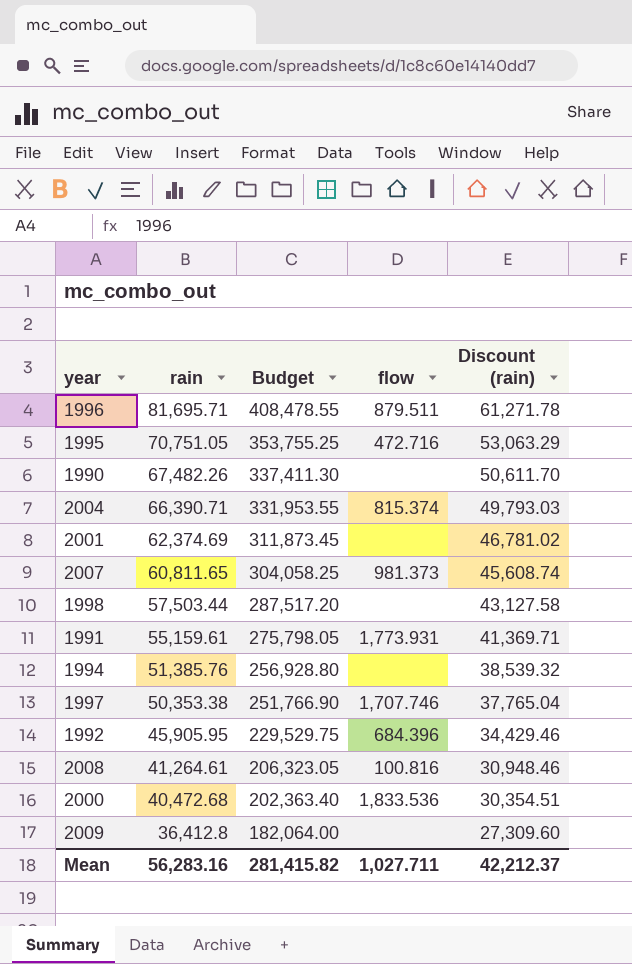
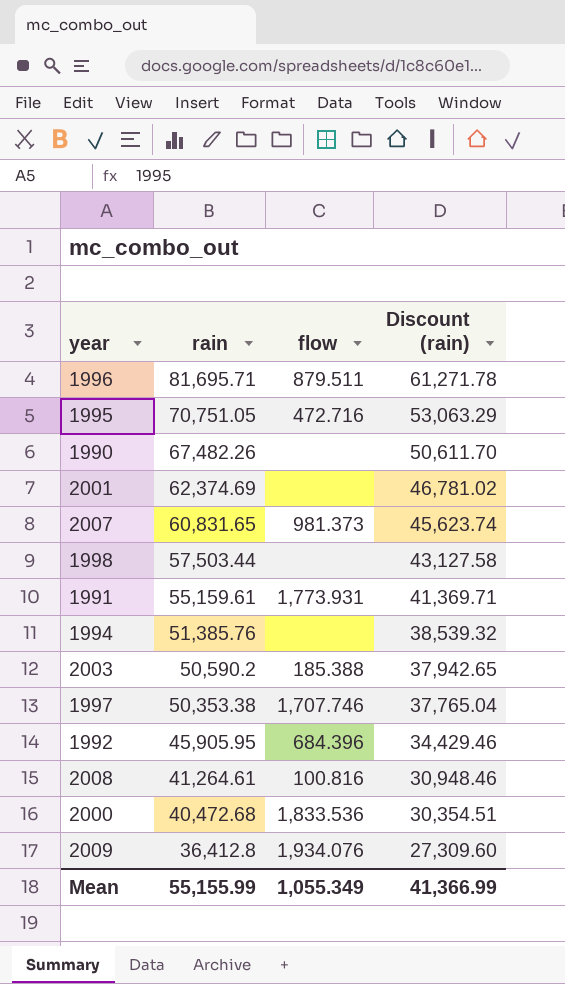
column Budget | formula: [rain] * 5 -> none
row 2004: 66,390.71 | 331,953.55 | 815.374 | 49,793.03 -> none
2007 | rain: 60,811.65 -> 60,831.65
2007 | Discount (rain): 45,608.74 -> 45,623.74
row 2003: none -> 50,590.2 | 185.388 | 37,942.65
2009 | flow: none -> 1,934.076
Mean | rain: 56,283.16 -> 55,155.99
Mean | flow: 1,027.711 -> 1,055.349
Mean | Discount (rain): 42,212.37 -> 41,366.99

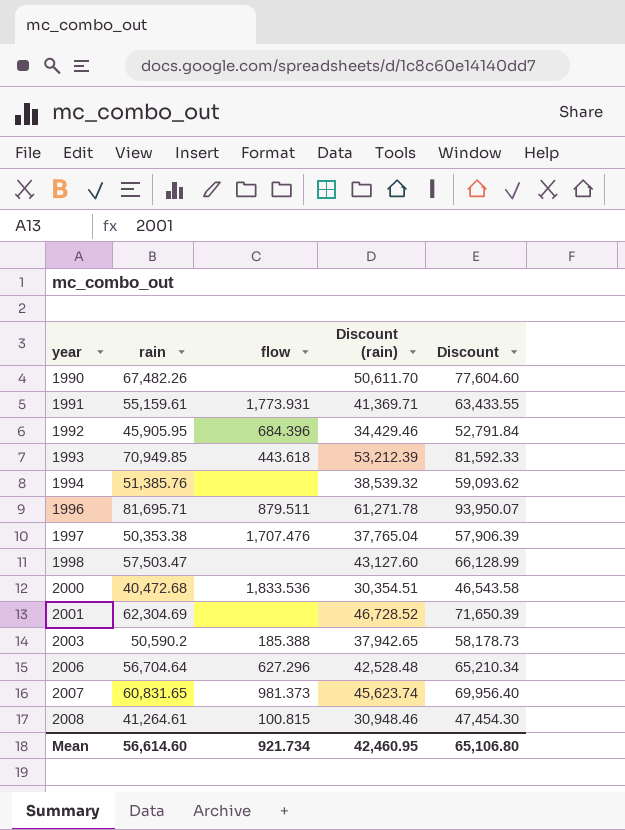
row order: rain descending -> year ascending
column Discount | formula: none -> [rain] * 1.15
row 1995: 70,751.05 | 472.716 | 53,063.29 -> none
row 2009: 36,412.8 | 1,934.076 | 27,309.60 -> none
row 1993: none -> 70,949.85 | 443.618 | 53,212.39 | 81,592.33
1997 | flow: 1,707.746 -> 1,707.476
1998 | rain: 57,503.44 -> 57,503.47
1998 | Discount (rain): 43,127.58 -> 43,127.60
2001 | rain: 62,374.69 -> 62,304.69
2001 | Discount (rain): 46,781.02 -> 46,728.52
row 2006: none -> 56,704.64 | 627.296 | 42,528.48 | 65,210.34
2008 | flow: 100.816 -> 100.815
Mean | rain: 55,155.99 -> 56,614.60
Mean | flow: 1,055.349 -> 921.734
Mean | Discount (rain): 41,366.99 -> 42,460.95

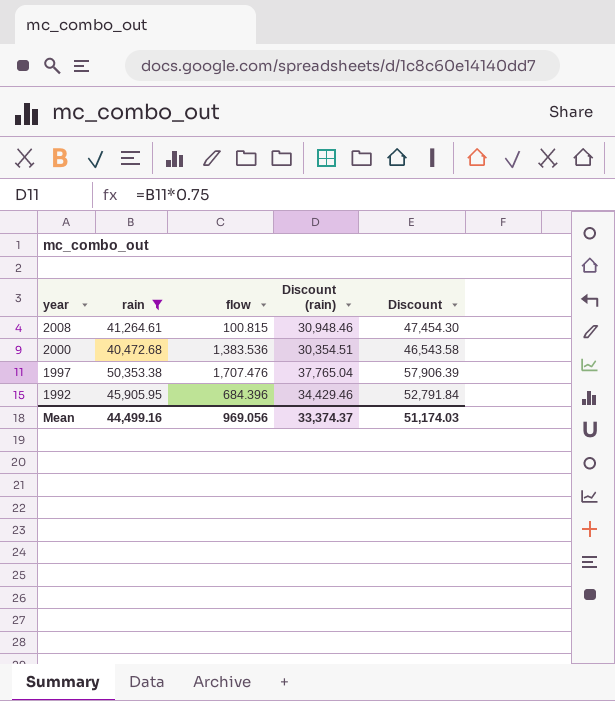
filter: none -> rain <= 50,353.38
row order: year ascending -> year descending
2000 | flow: 1,833.536 -> 1,383.536
Mean | rain: 56,614.60 -> 44,499.16
Mean | flow: 921.734 -> 969.056
Mean | Discount (rain): 42,460.95 -> 33,374.37
Mean | Discount: 65,106.80 -> 51,174.03

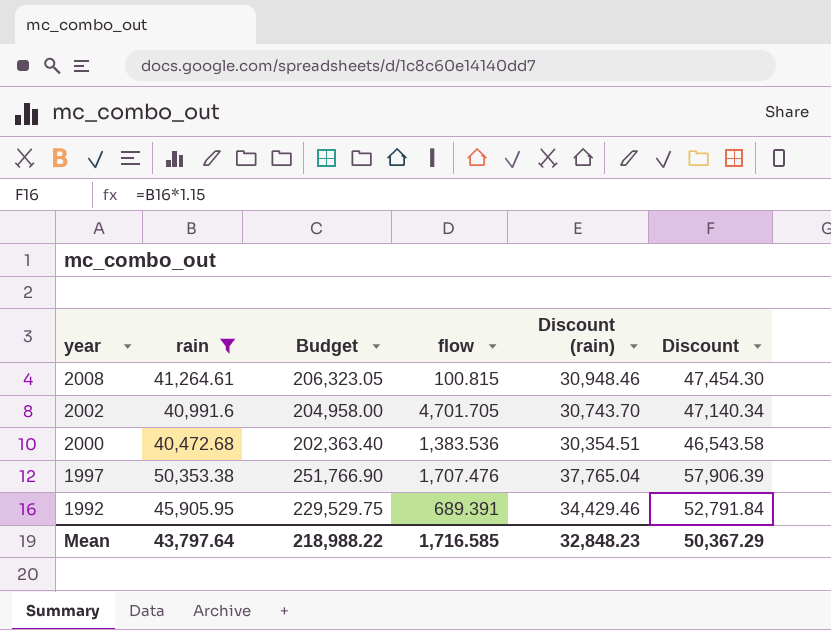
column Budget | formula: none -> [rain] * 5
row 2002: none -> 40,991.6 | 204,958.00 | 4,701.705 | 30,743.70 | 47,140.34
1992 | flow: 684.396 -> 689.391
Mean | rain: 44,499.16 -> 43,797.64
Mean | flow: 969.056 -> 1,716.585
Mean | Discount (rain): 33,374.37 -> 32,848.23
Mean | Discount: 51,174.03 -> 50,367.29

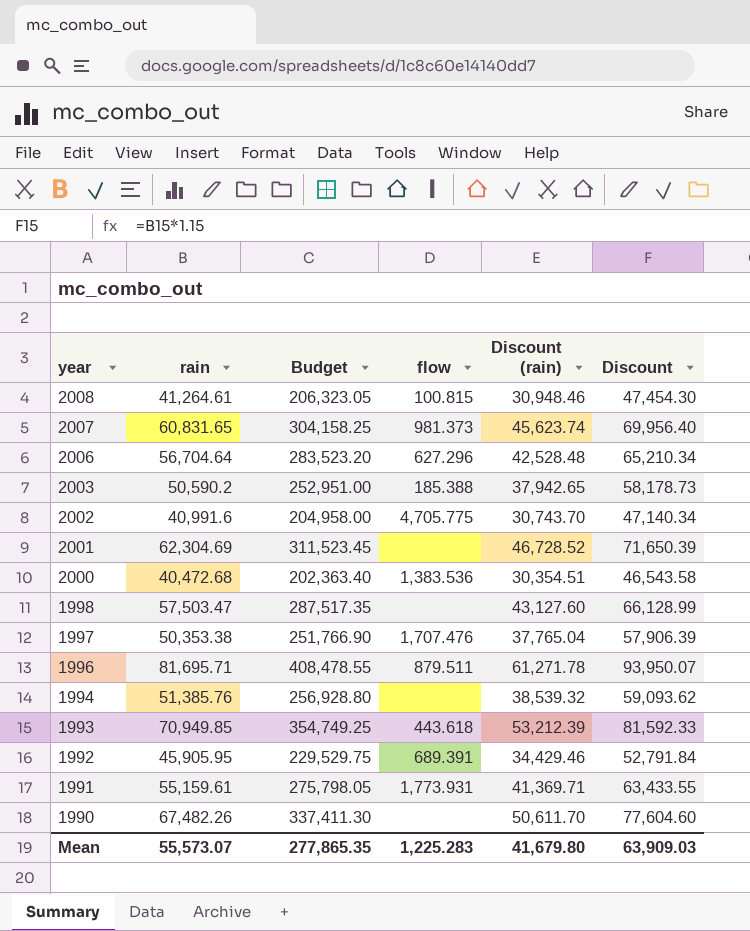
filter: rain <= 50,353.38 -> none
2002 | flow: 4,701.705 -> 4,705.775
Mean | rain: 43,797.64 -> 55,573.07
Mean | Budget: 218,988.22 -> 277,865.35
Mean | flow: 1,716.585 -> 1,225.283
Mean | Discount (rain): 32,848.23 -> 41,679.80
Mean | Discount: 50,367.29 -> 63,909.03

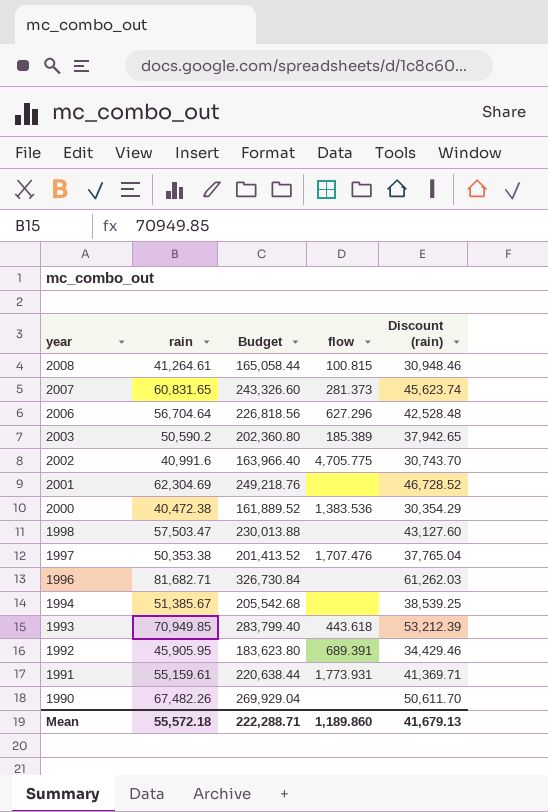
column Discount | formula: [rain] * 1.15 -> none
column Budget | formula: [rain] * 5 -> [rain] * 4
2007 | flow: 981.373 -> 281.373
2003 | flow: 185.388 -> 185.389
2000 | rain: 40,472.68 -> 40,472.38
2000 | Discount (rain): 30,354.51 -> 30,354.29
1996 | rain: 81,695.71 -> 81,682.71
1996 | flow: 879.511 -> none
1996 | Discount (rain): 61,271.78 -> 61,262.03
1994 | rain: 51,385.76 -> 51,385.67
1994 | Discount (rain): 38,539.32 -> 38,539.25
Mean | rain: 55,573.07 -> 55,572.18
Mean | Budget: 277,865.35 -> 222,288.71
Mean | flow: 1,225.283 -> 1,189.860
Mean | Discount (rain): 41,679.80 -> 41,679.13

